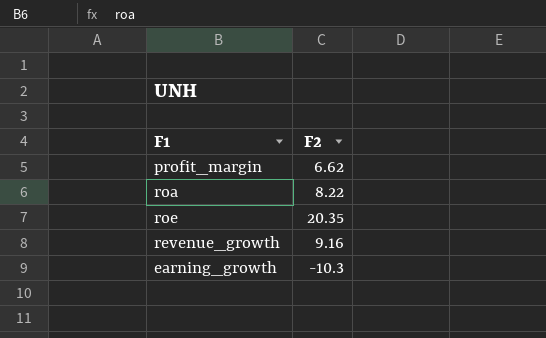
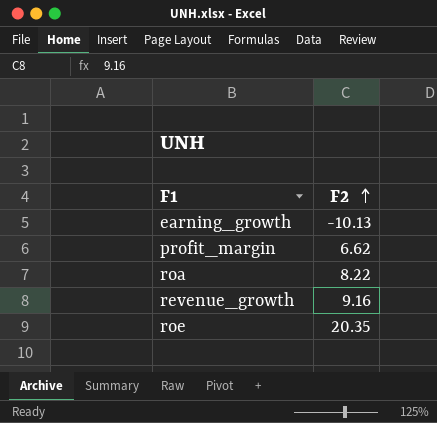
row order: none -> F2 ascending
earning_growth | F2: -10.3 -> -10.13

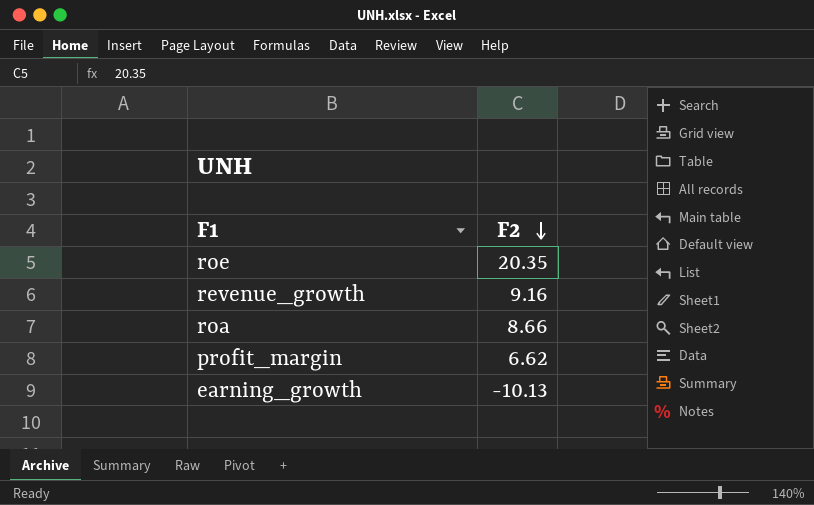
row order: F2 ascending -> F2 descending
roa | F2: 8.22 -> 8.66

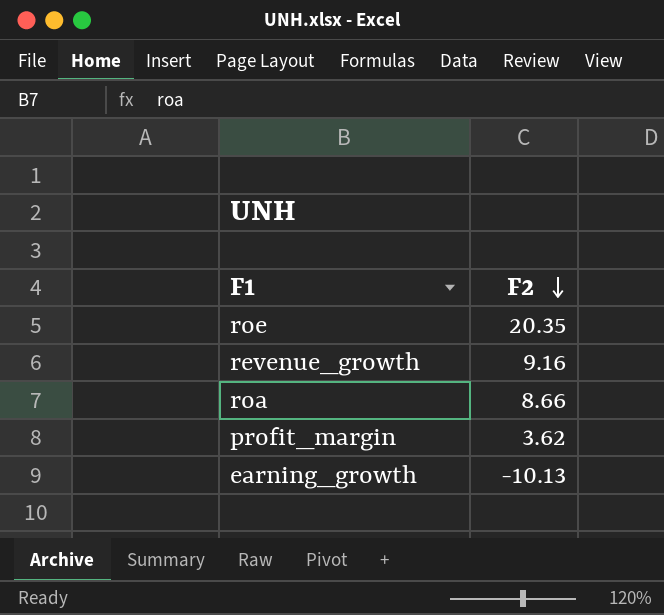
profit_margin | F2: 6.62 -> 3.62

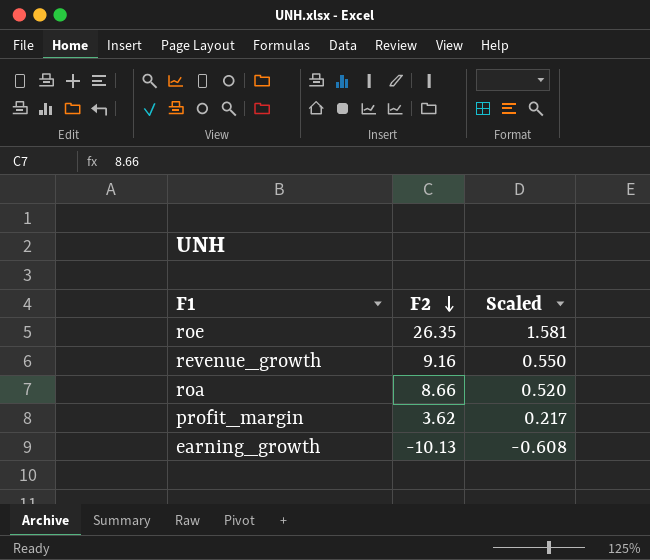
column Scaled | formula: none -> [F2] * 0.06
roe | F2: 20.35 -> 26.35

